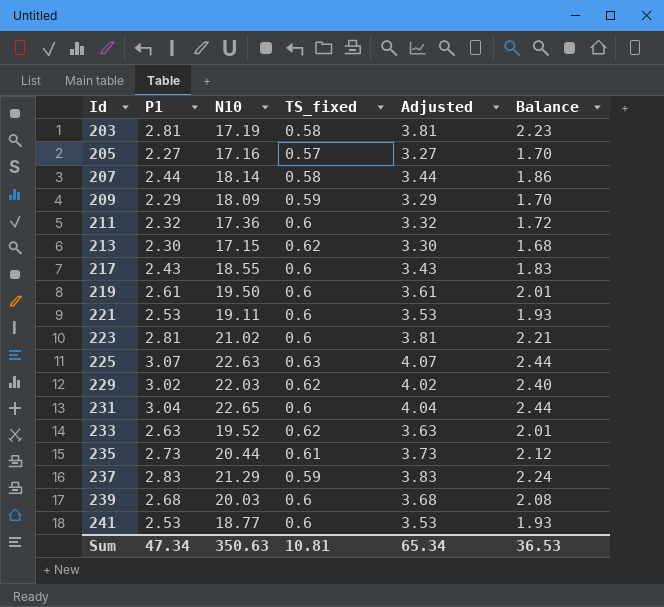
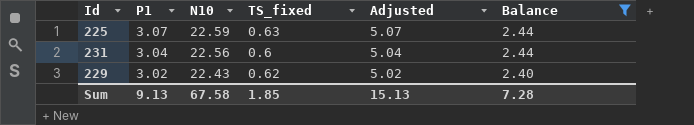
filter: none -> Balance >= 2.40
row order: Id ascending -> P1 descending
column Adjusted | formula: [P1] + 1 -> [P1] + 2
225 | N10: 22.63 -> 22.59
231 | N10: 22.65 -> 22.56
229 | N10: 22.03 -> 22.43
Sum | P1: 47.34 -> 9.13
Sum | N10: 350.63 -> 67.58
Sum | TS_fixed: 10.81 -> 1.85
Sum | Adjusted: 65.34 -> 15.13
Sum | Balance: 36.53 -> 7.28

